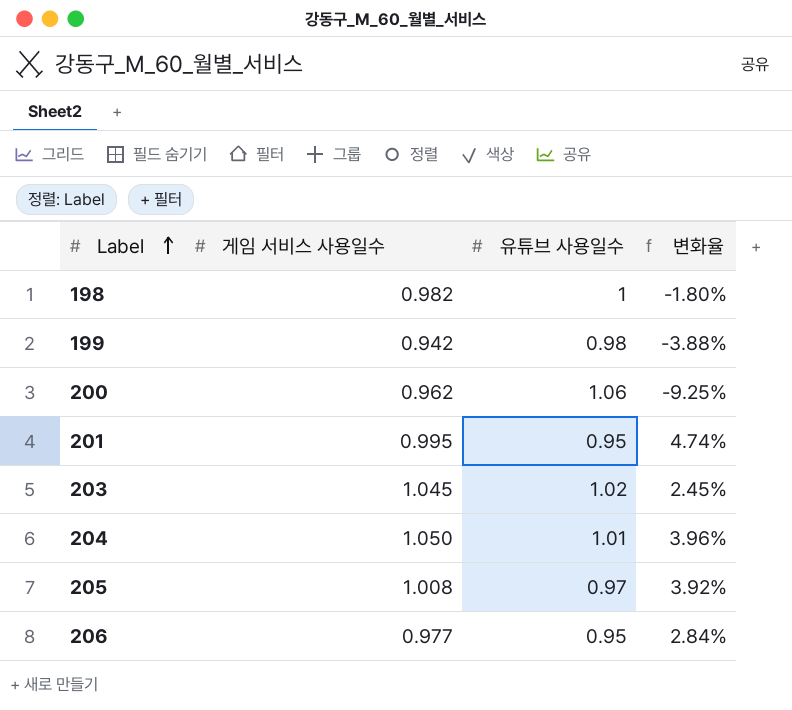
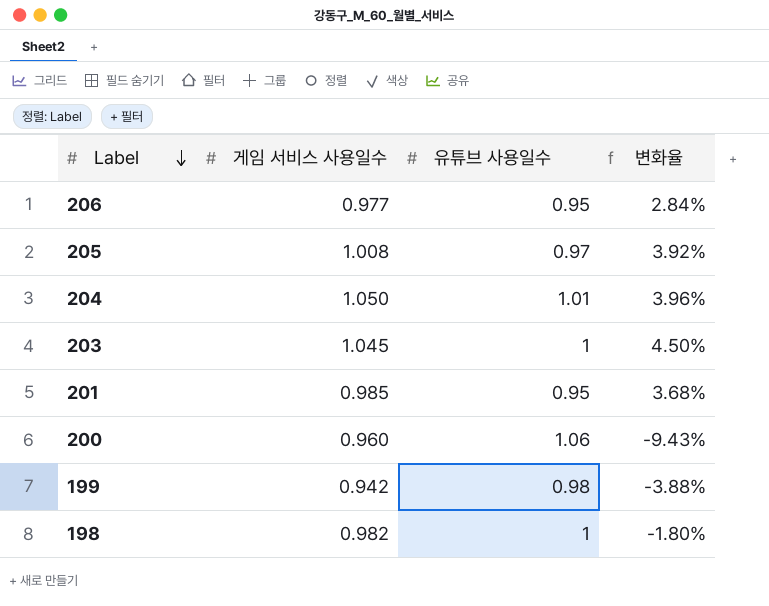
row order: Label ascending -> Label descending
203 | 유튜브 사용일수: 1.02 -> 1
203 | 변화율: 2.45% -> 4.50%
201 | 게임 서비스 사용일수: 0.995 -> 0.985
201 | 변화율: 4.74% -> 3.68%
200 | 게임 서비스 사용일수: 0.962 -> 0.960
200 | 변화율: -9.25% -> -9.43%

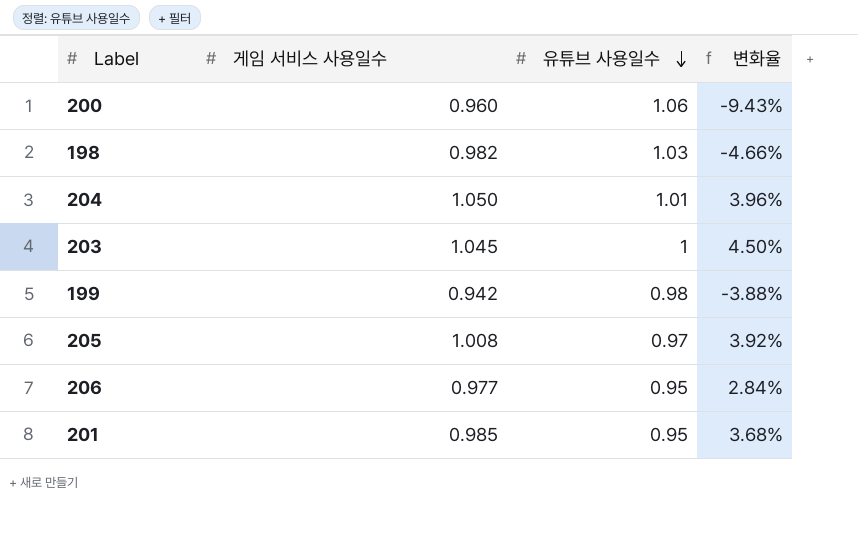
row order: Label descending -> 유튜브 사용일수 descending
198 | 유튜브 사용일수: 1 -> 1.03
198 | 변화율: -1.80% -> -4.66%

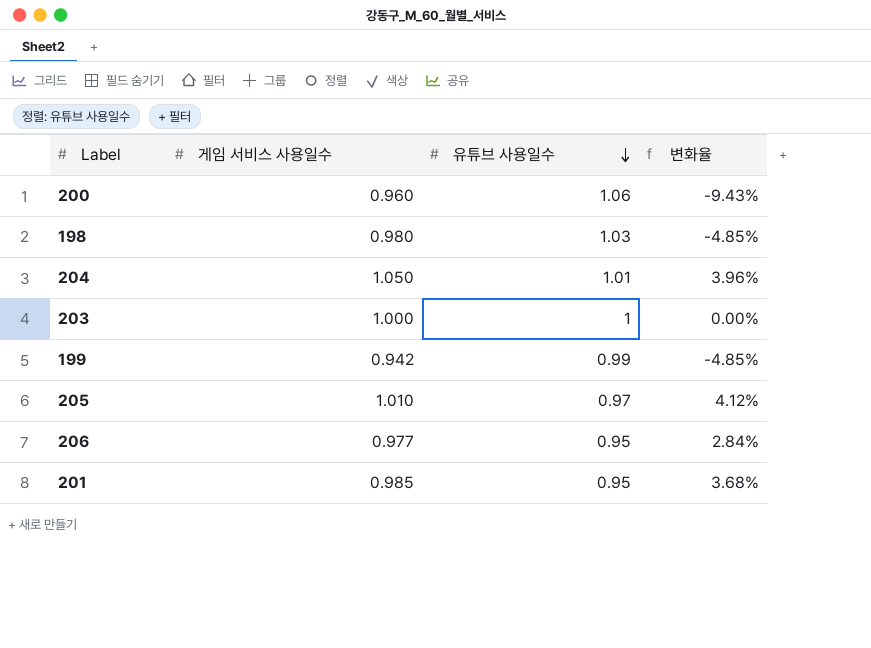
198 | 게임 서비스 사용일수: 0.982 -> 0.980
198 | 변화율: -4.66% -> -4.85%
203 | 게임 서비스 사용일수: 1.045 -> 1.000
203 | 변화율: 4.50% -> 0.00%
199 | 유튜브 사용일수: 0.98 -> 0.99
199 | 변화율: -3.88% -> -4.85%
205 | 게임 서비스 사용일수: 1.008 -> 1.010
205 | 변화율: 3.92% -> 4.12%

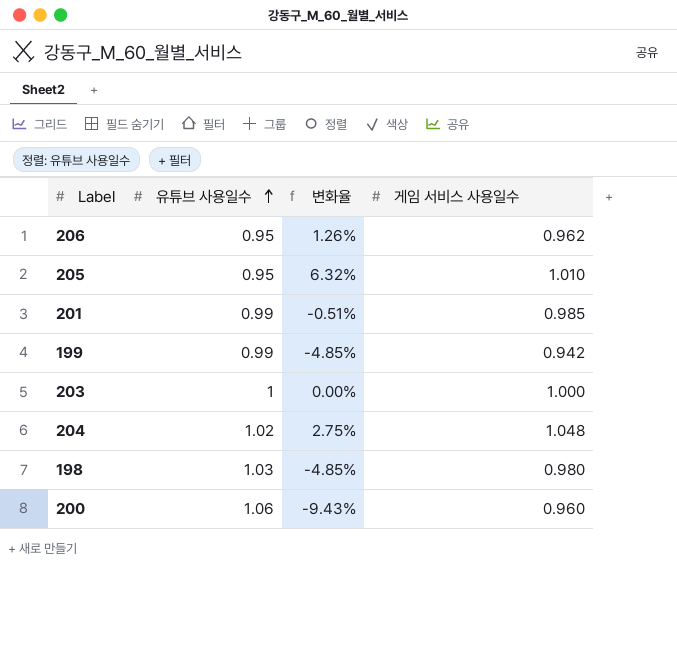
row order: 유튜브 사용일수 descending -> 유튜브 사용일수 ascending
column 게임 서비스 사용일수 | position: 2 -> 4
206 | 변화율: 2.84% -> 1.26%
206 | 게임 서비스 사용일수: 0.977 -> 0.962
205 | 유튜브 사용일수: 0.97 -> 0.95
205 | 변화율: 4.12% -> 6.32%
201 | 유튜브 사용일수: 0.95 -> 0.99
201 | 변화율: 3.68% -> -0.51%
204 | 유튜브 사용일수: 1.01 -> 1.02
204 | 변화율: 3.96% -> 2.75%
204 | 게임 서비스 사용일수: 1.050 -> 1.048

